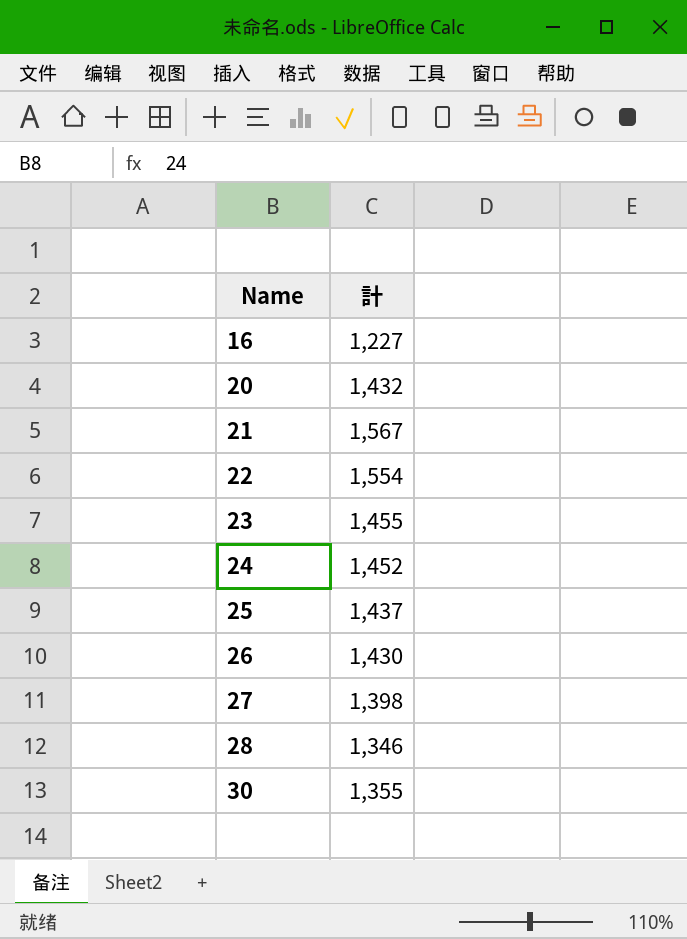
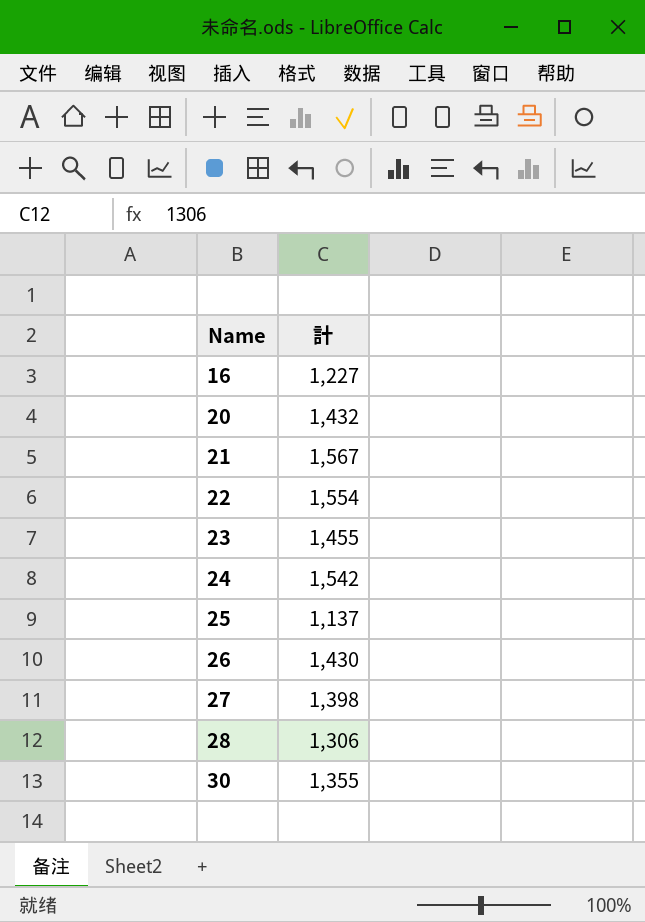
24 | 計: 1,452 -> 1,542
25 | 計: 1,437 -> 1,137
28 | 計: 1,346 -> 1,306

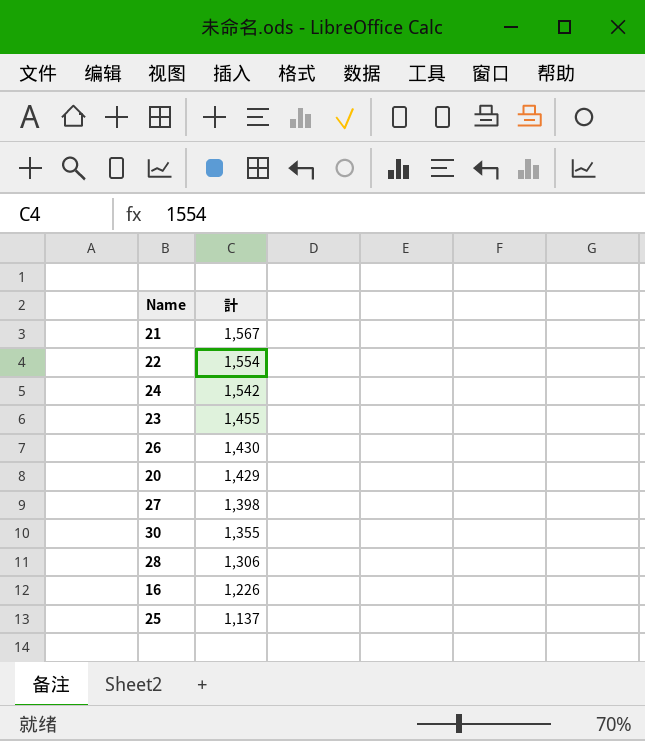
row order: Name ascending -> 計 descending
20 | 計: 1,432 -> 1,429
16 | 計: 1,227 -> 1,226

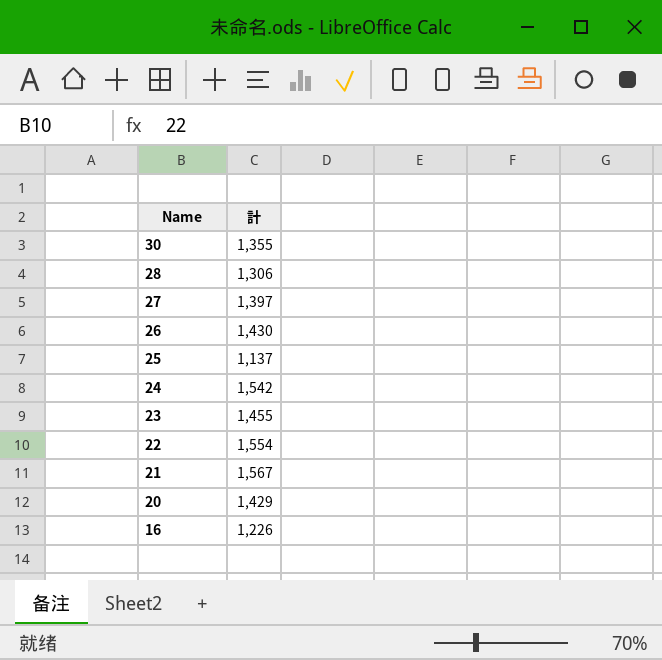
row order: 計 descending -> Name descending
27 | 計: 1,398 -> 1,397

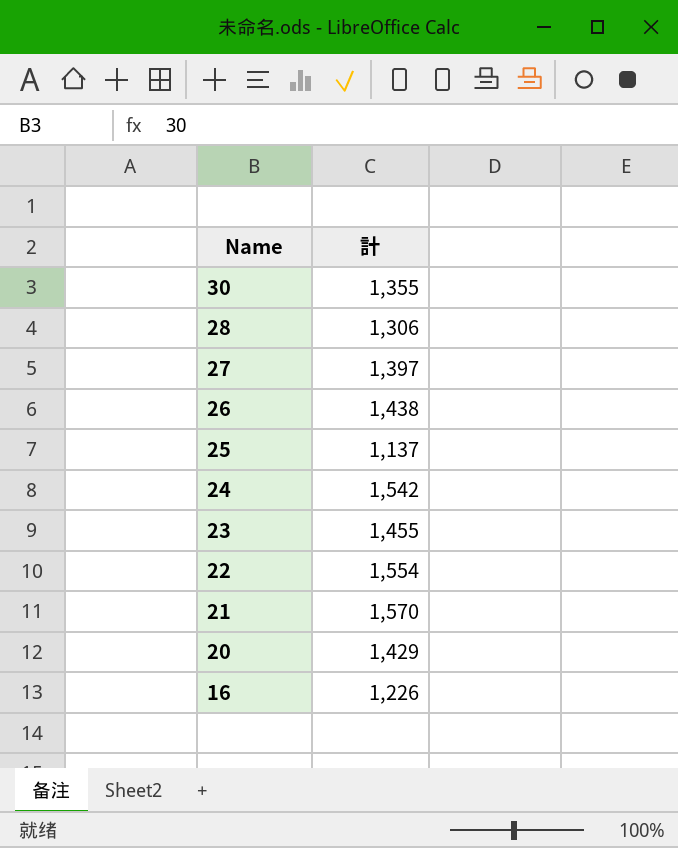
26 | 計: 1,430 -> 1,438
21 | 計: 1,567 -> 1,570

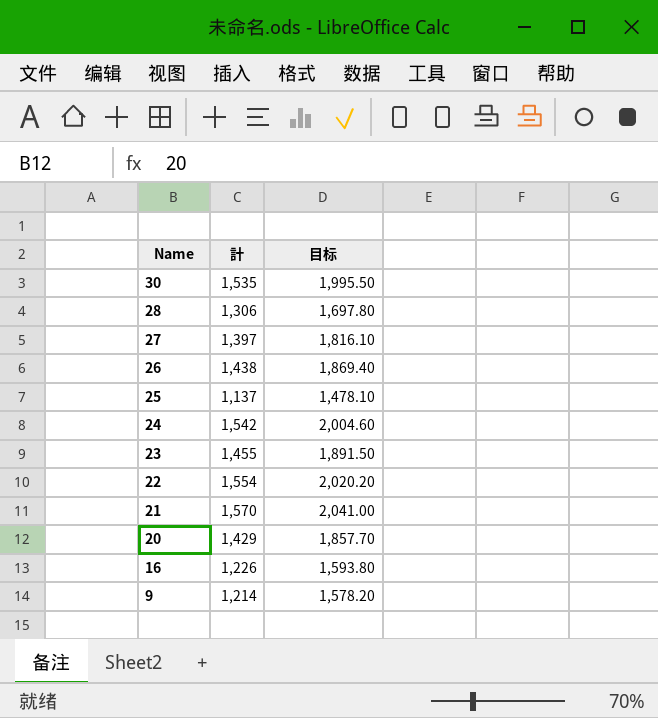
column 目标 | formula: none -> [計] * 1.3
30 | 計: 1,355 -> 1,535
row 9: none -> 1,214 | 1,578.20

